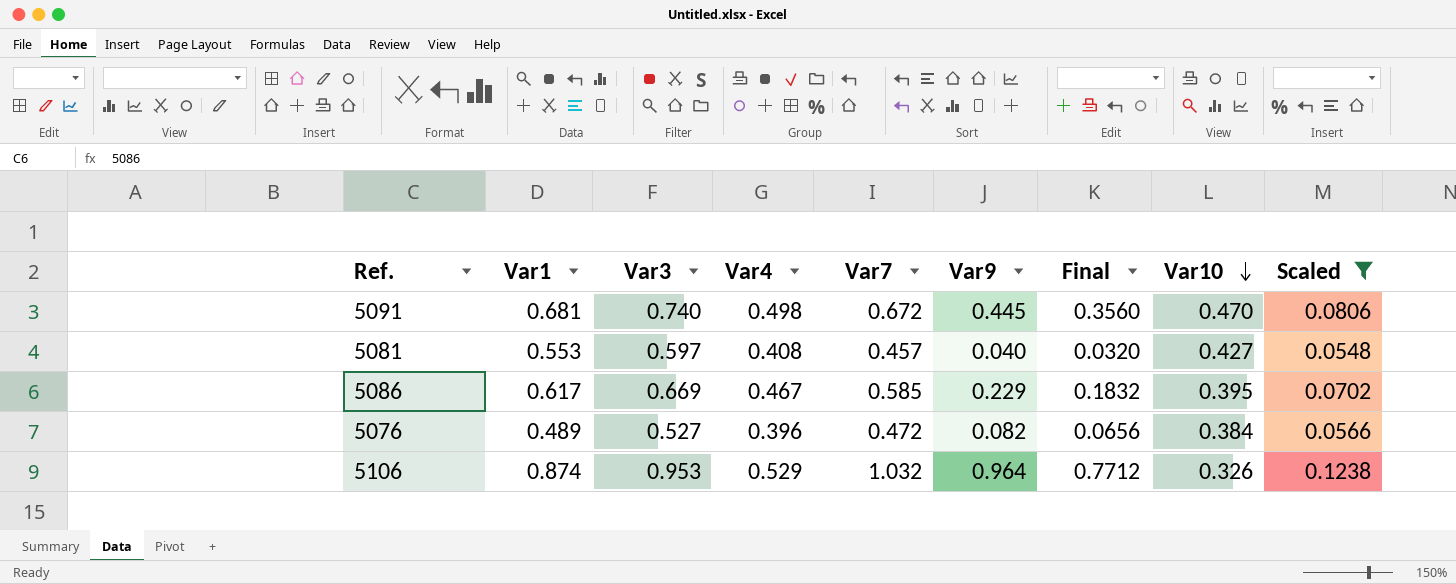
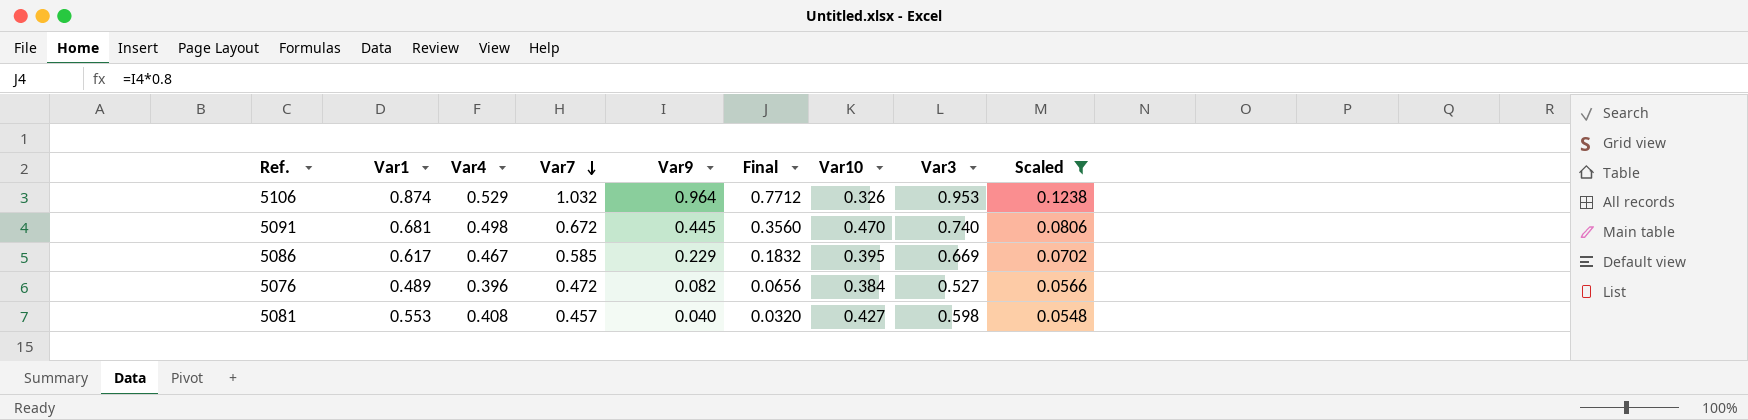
row order: Var10 descending -> Var7 descending
column Var3 | position: 3 -> 8
5081 | Var3: 0.597 -> 0.598

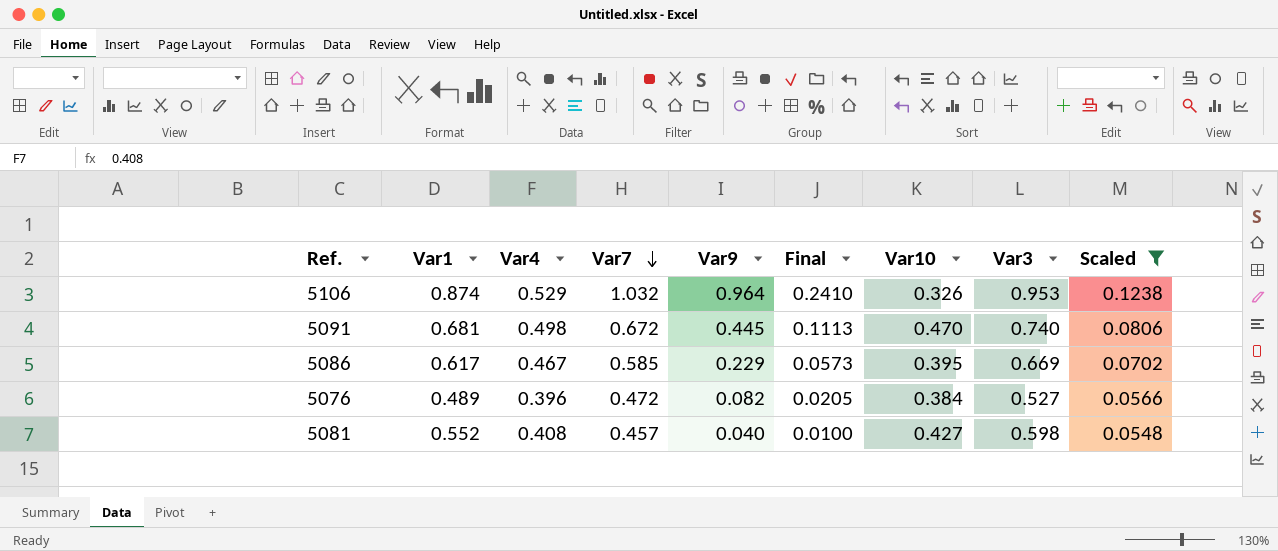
column Final | formula: [Var9] * 0.8 -> [Var9] * 0.25
5081 | Var1: 0.553 -> 0.552

